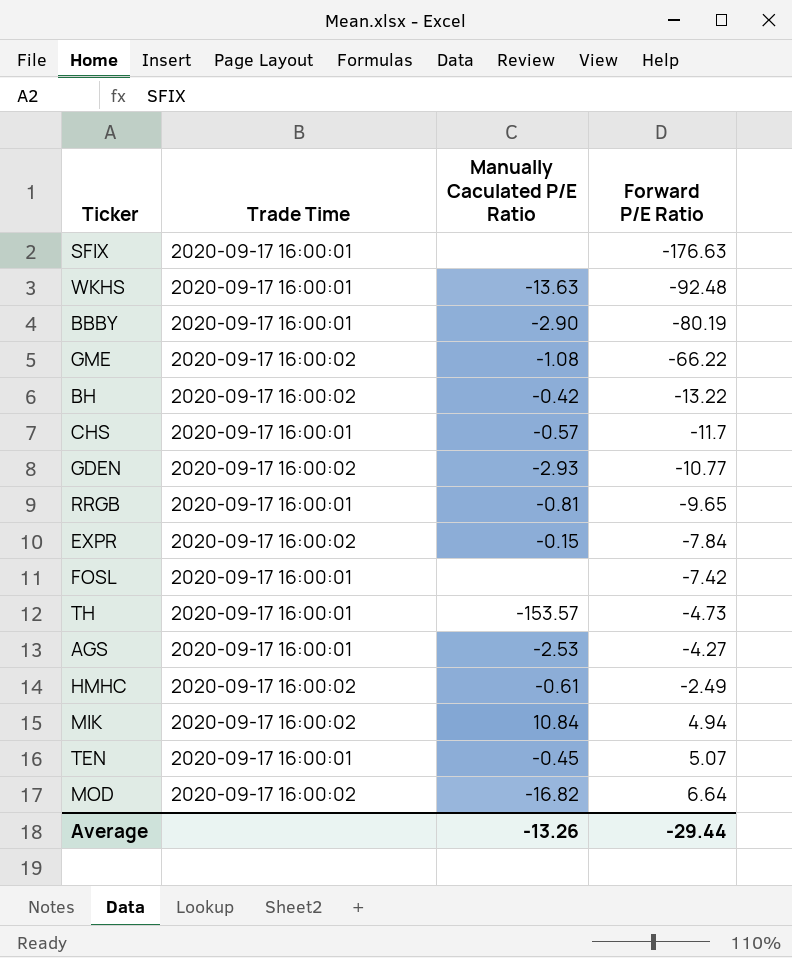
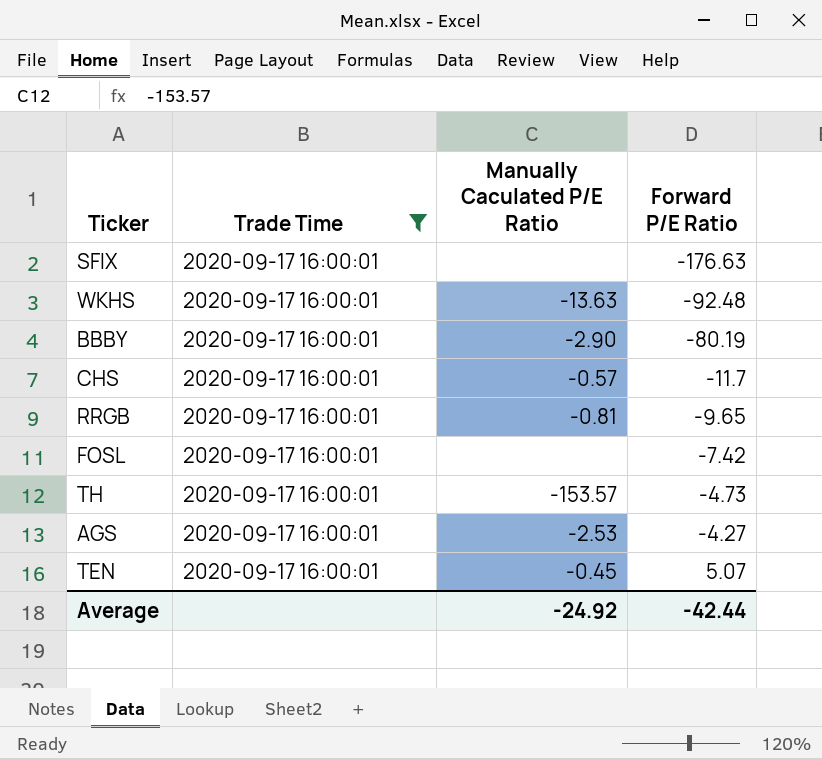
filter: none -> Trade Time = 2020-09-17 16:00:01
Average | Manually Caculated P/E Ratio: -13.26 -> -24.92
Average | Forward P/E Ratio: -29.44 -> -42.44

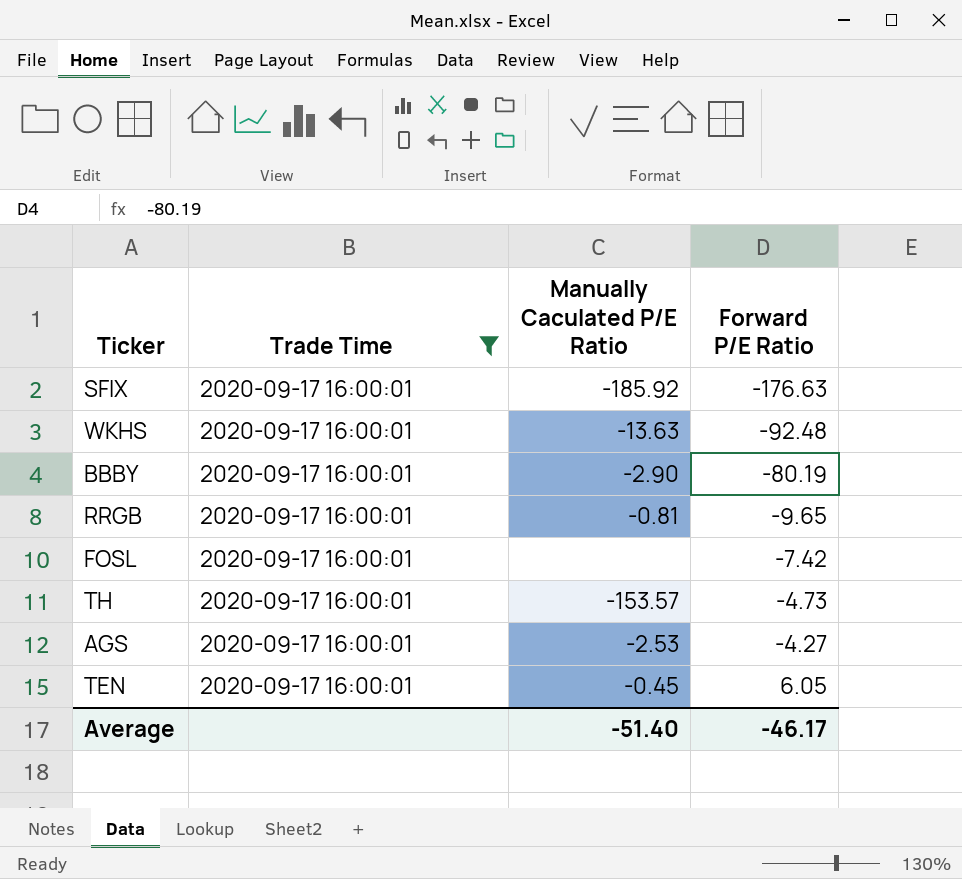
row CHS: 2020-09-17 16:00:01 | -0.57 | -11.7 -> none
SFIX | Manually Caculated P/E Ratio: none -> -185.92
TEN | Forward P/E Ratio: 5.07 -> 6.05
Average | Manually Caculated P/E Ratio: -24.92 -> -51.40
Average | Forward P/E Ratio: -42.44 -> -46.17

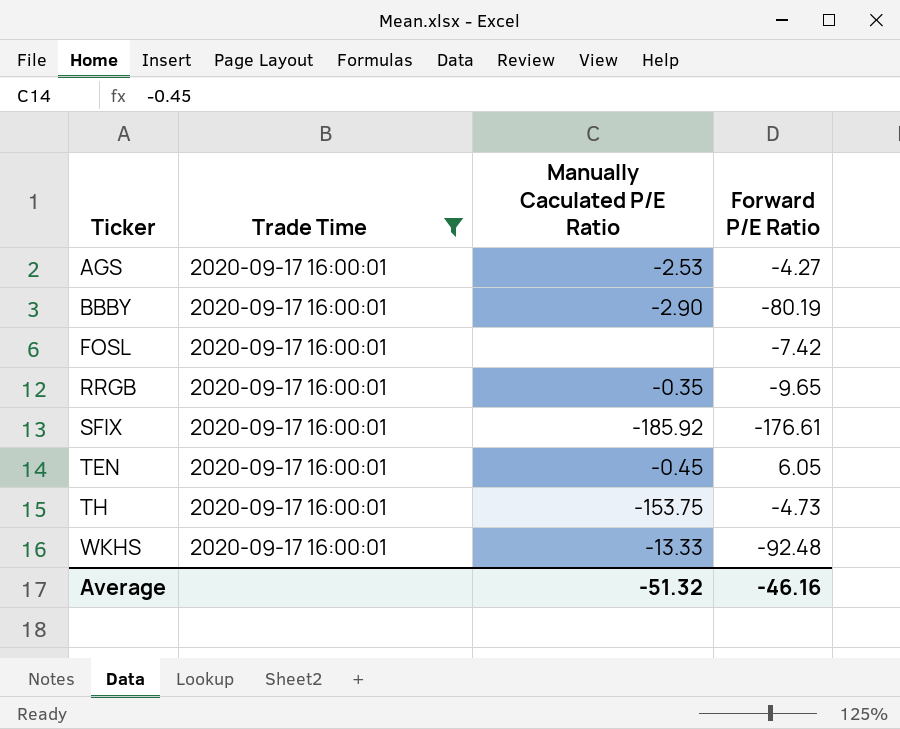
row order: Forward P/E Ratio ascending -> Ticker ascending
RRGB | Manually Caculated P/E Ratio: -0.81 -> -0.35
SFIX | Forward P/E Ratio: -176.63 -> -176.61
TH | Manually Caculated P/E Ratio: -153.57 -> -153.75
WKHS | Manually Caculated P/E Ratio: -13.63 -> -13.33
Average | Manually Caculated P/E Ratio: -51.40 -> -51.32
Average | Forward P/E Ratio: -46.17 -> -46.16

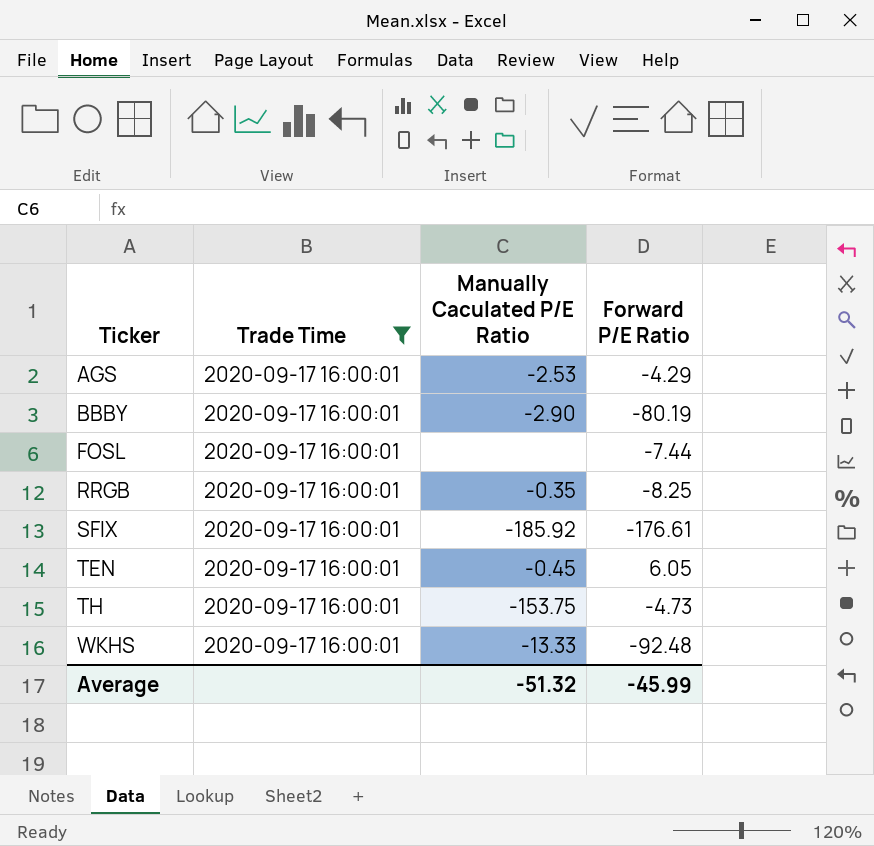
AGS | Forward P/E Ratio: -4.27 -> -4.29
FOSL | Forward P/E Ratio: -7.42 -> -7.44
RRGB | Forward P/E Ratio: -9.65 -> -8.25
Average | Forward P/E Ratio: -46.16 -> -45.99

